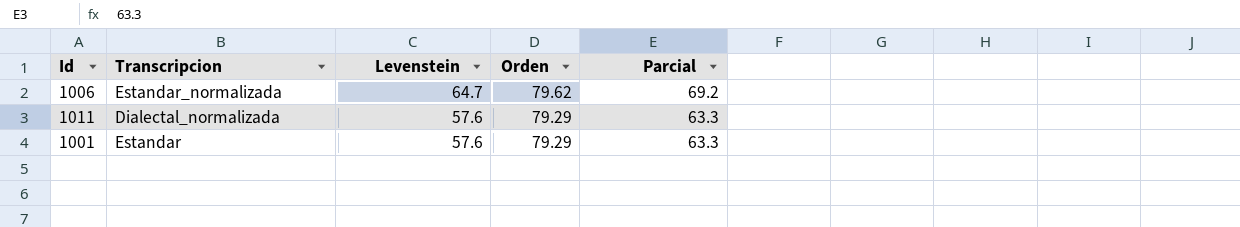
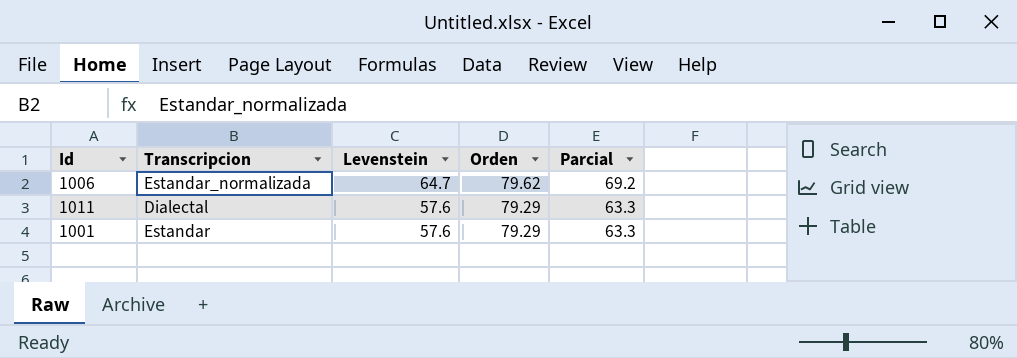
1011 | Transcripcion: Dialectal_normalizada -> Dialectal

